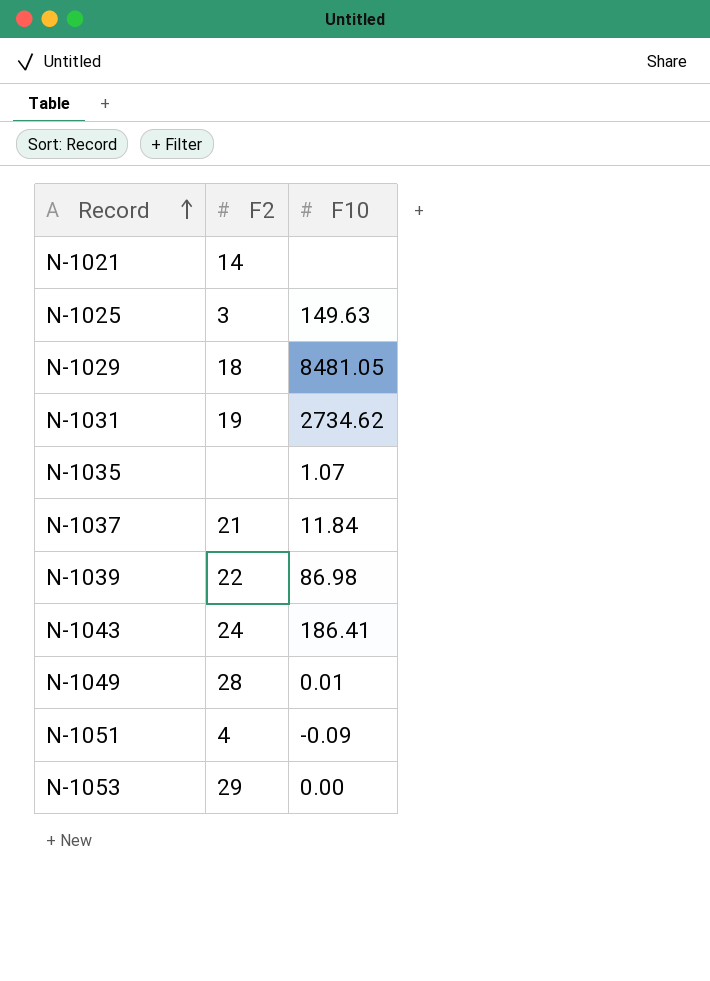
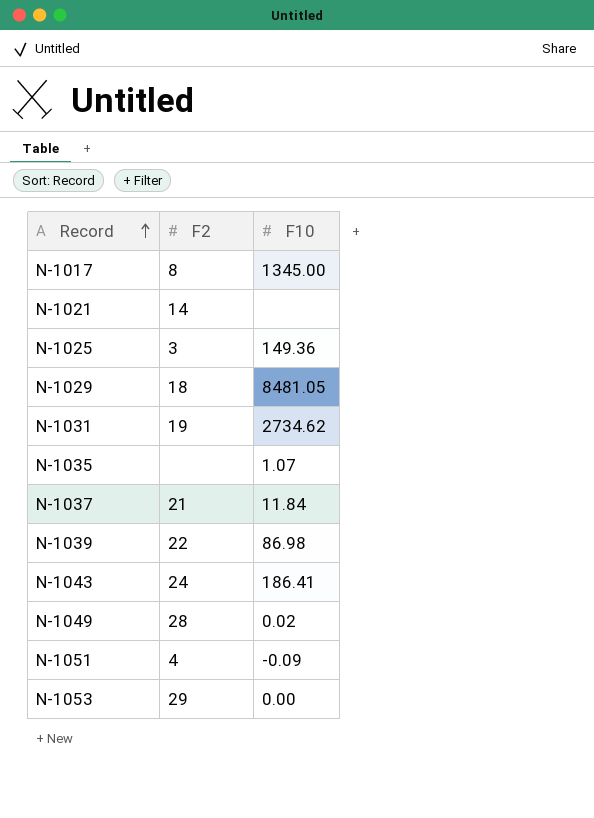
row N-1017: none -> 8 | 1345.00
N-1025 | F10: 149.63 -> 149.36
N-1049 | F10: 0.01 -> 0.02

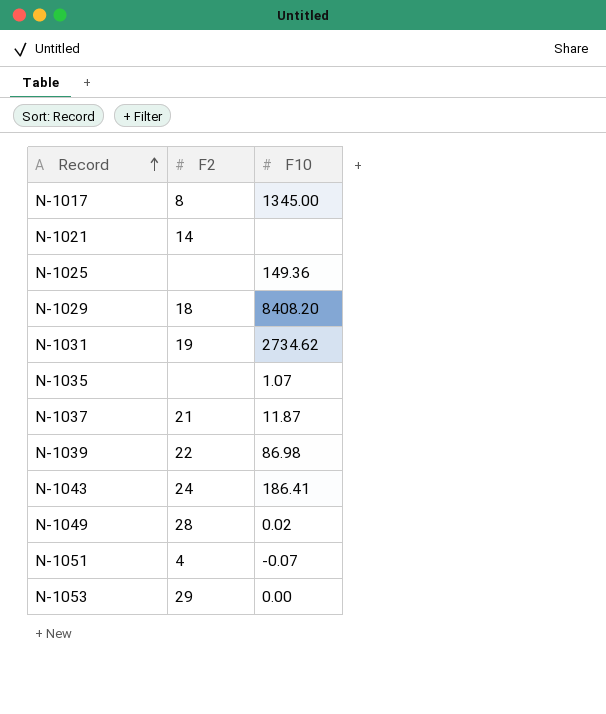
N-1025 | F2: 3 -> none
N-1029 | F10: 8481.05 -> 8408.20
N-1037 | F10: 11.84 -> 11.87
N-1051 | F10: -0.09 -> -0.07

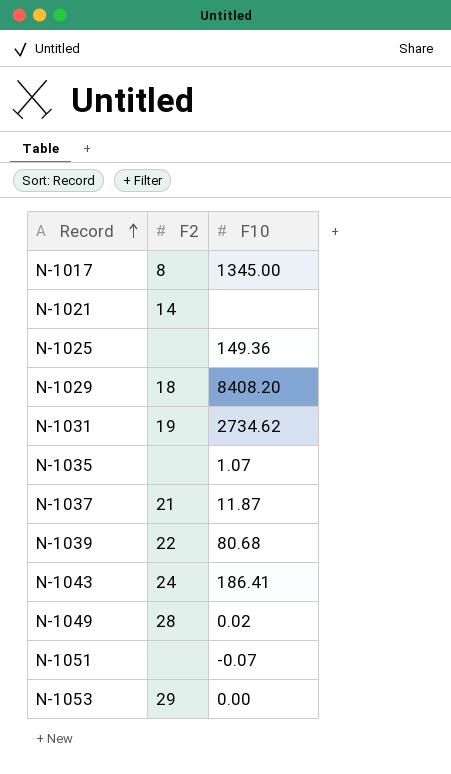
N-1039 | F10: 86.98 -> 80.68
N-1051 | F2: 4 -> none

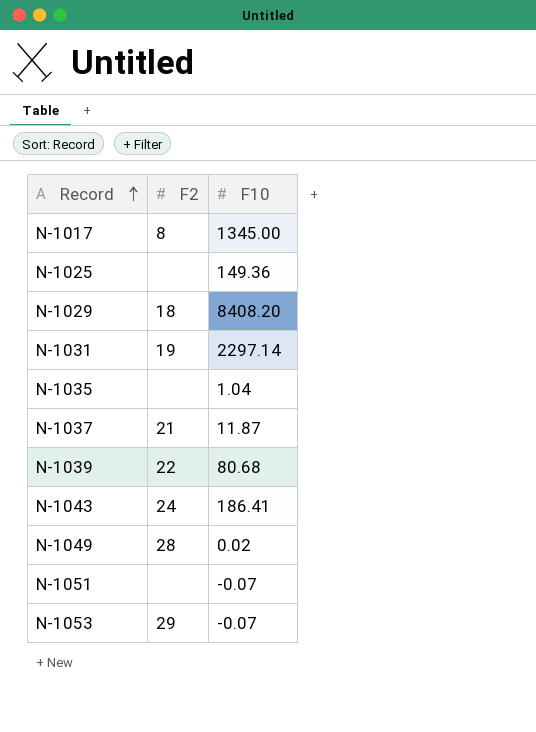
row N-1021: 14 | none -> none
N-1031 | F10: 2734.62 -> 2297.14
N-1035 | F10: 1.07 -> 1.04
N-1053 | F10: 0.00 -> -0.07

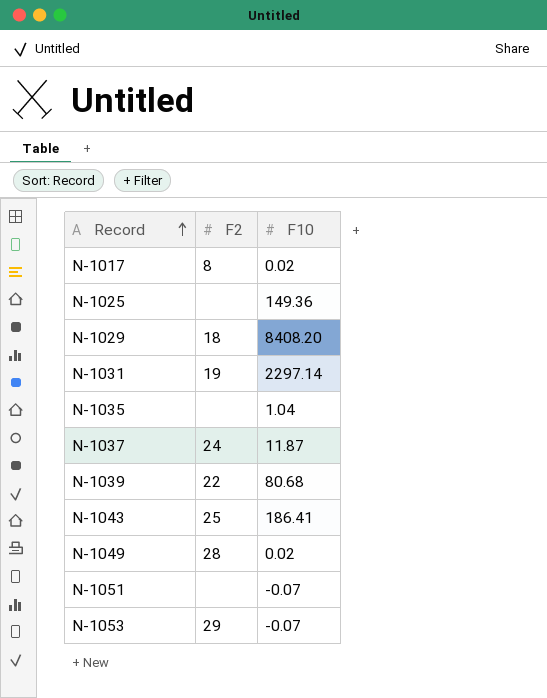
N-1017 | F10: 1345.00 -> 0.02
N-1037 | F2: 21 -> 24
N-1043 | F2: 24 -> 25

